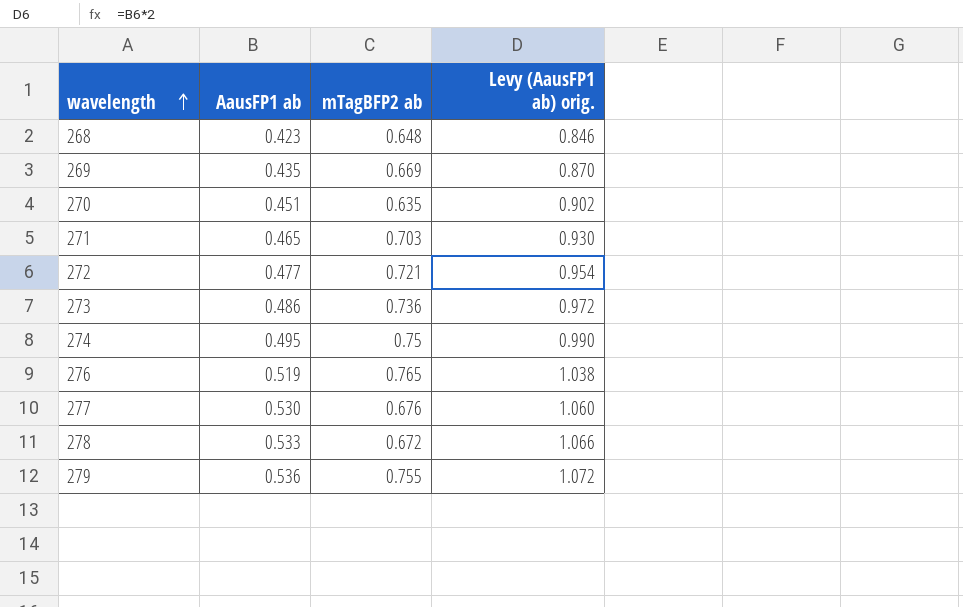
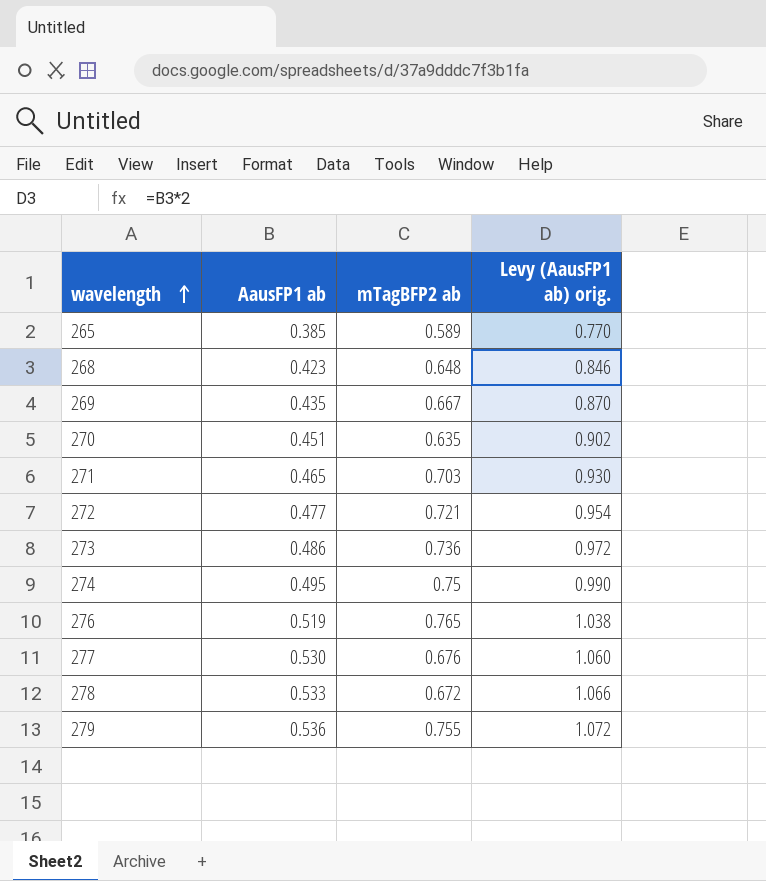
row 265: none -> 0.385 | 0.589 | 0.770
269 | mTagBFP2 ab: 0.669 -> 0.667

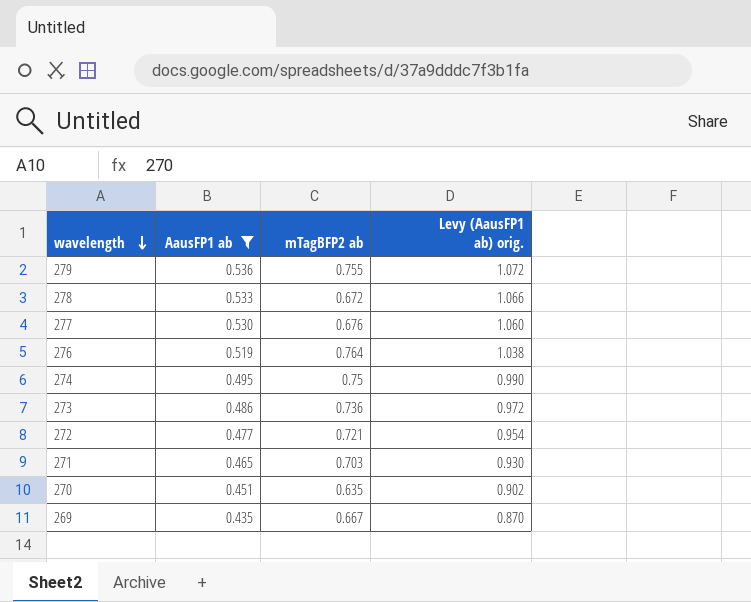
filter: none -> AausFP1 ab >= 0.435
row order: wavelength ascending -> wavelength descending
276 | mTagBFP2 ab: 0.765 -> 0.764

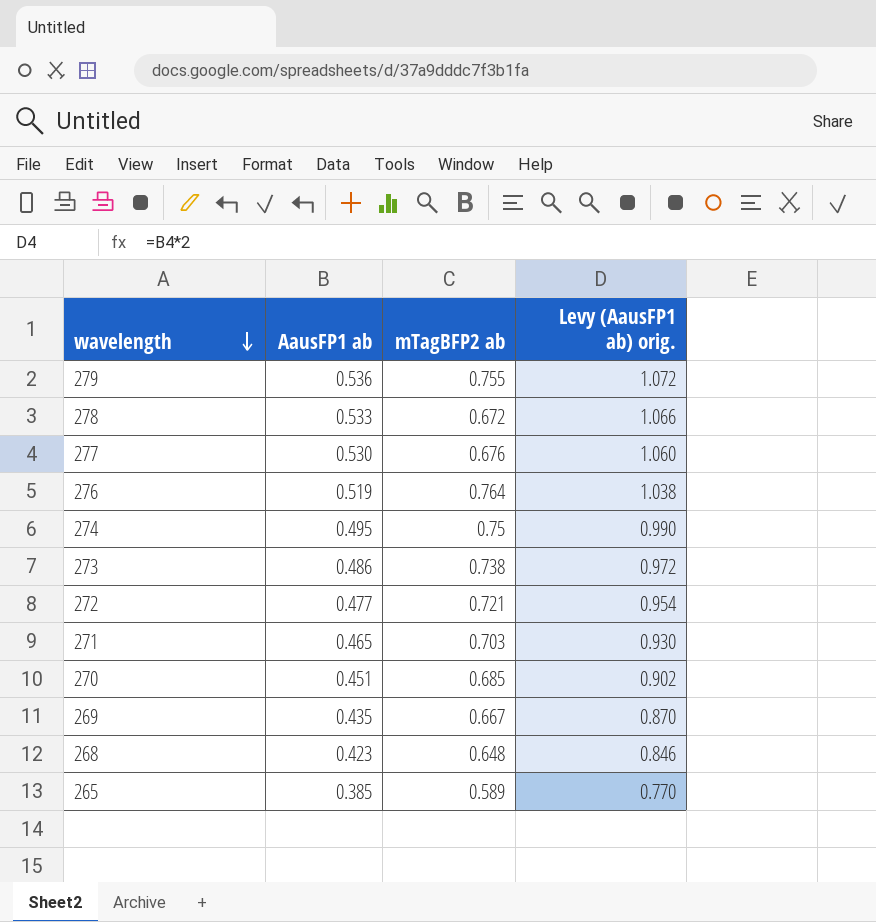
filter: AausFP1 ab >= 0.435 -> none
273 | mTagBFP2 ab: 0.736 -> 0.738
270 | mTagBFP2 ab: 0.635 -> 0.685

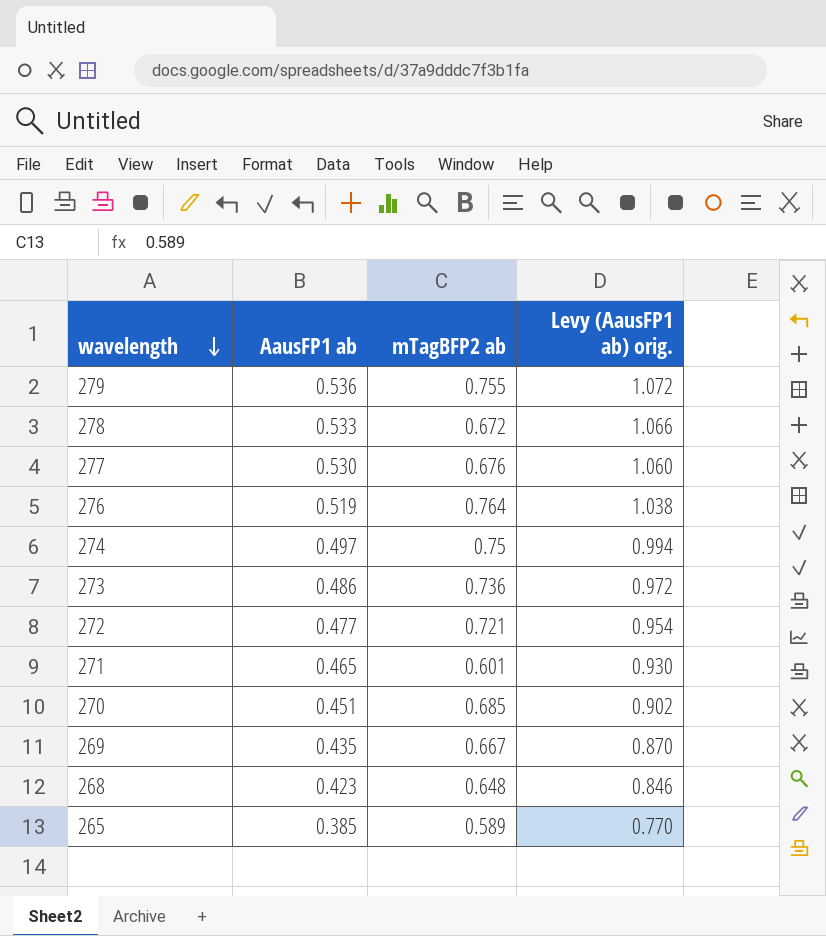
274 | AausFP1 ab: 0.495 -> 0.497
274 | Levy (AausFP1 ab) orig.: 0.990 -> 0.994
273 | mTagBFP2 ab: 0.738 -> 0.736
271 | mTagBFP2 ab: 0.703 -> 0.601

